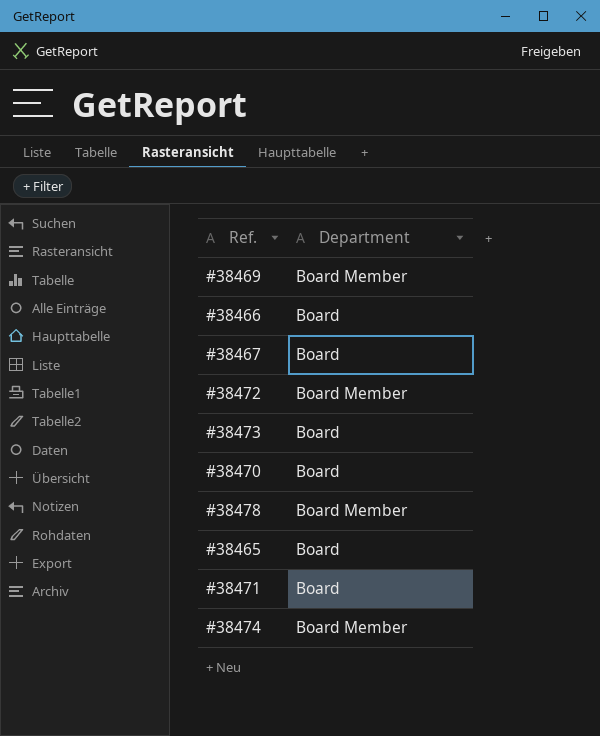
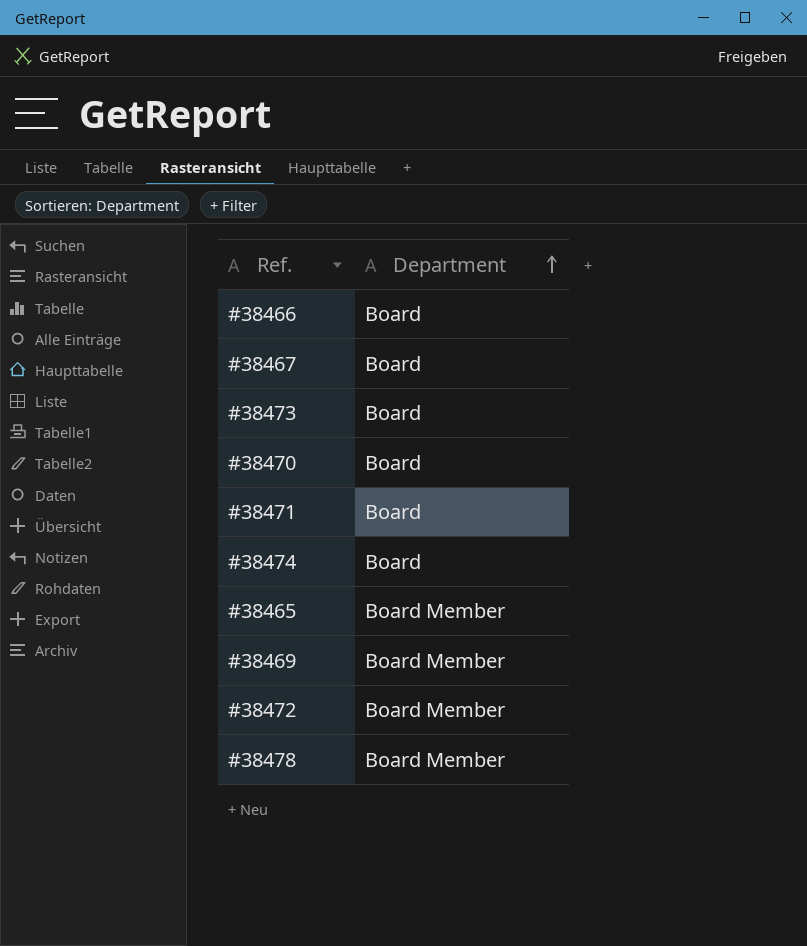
row order: none -> Department ascending
#38474 | Department: Board Member -> Board
#38465 | Department: Board -> Board Member

